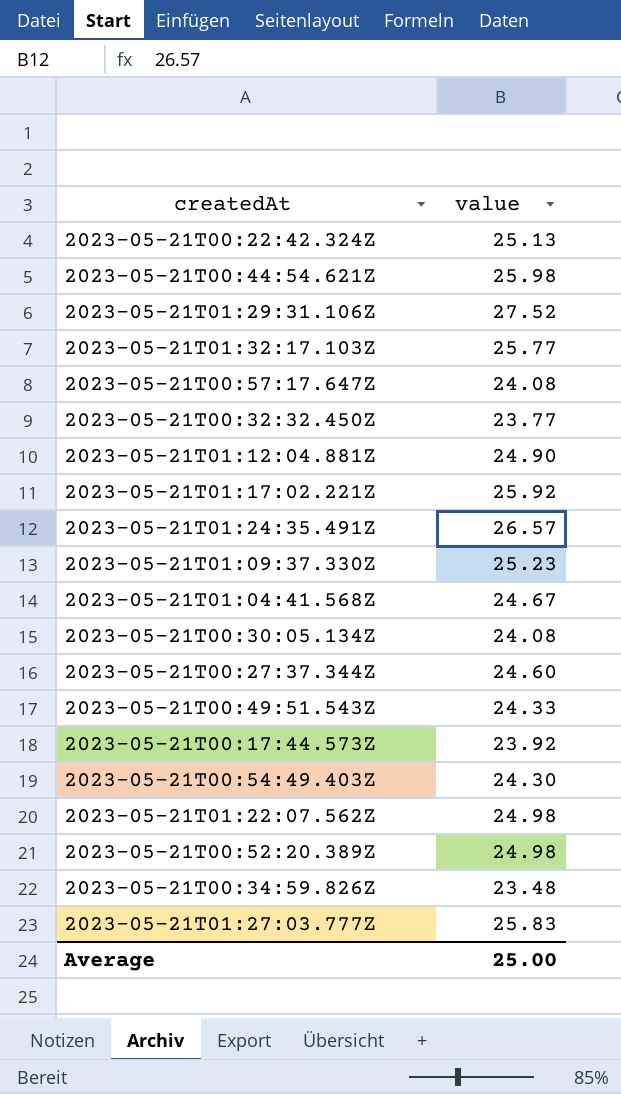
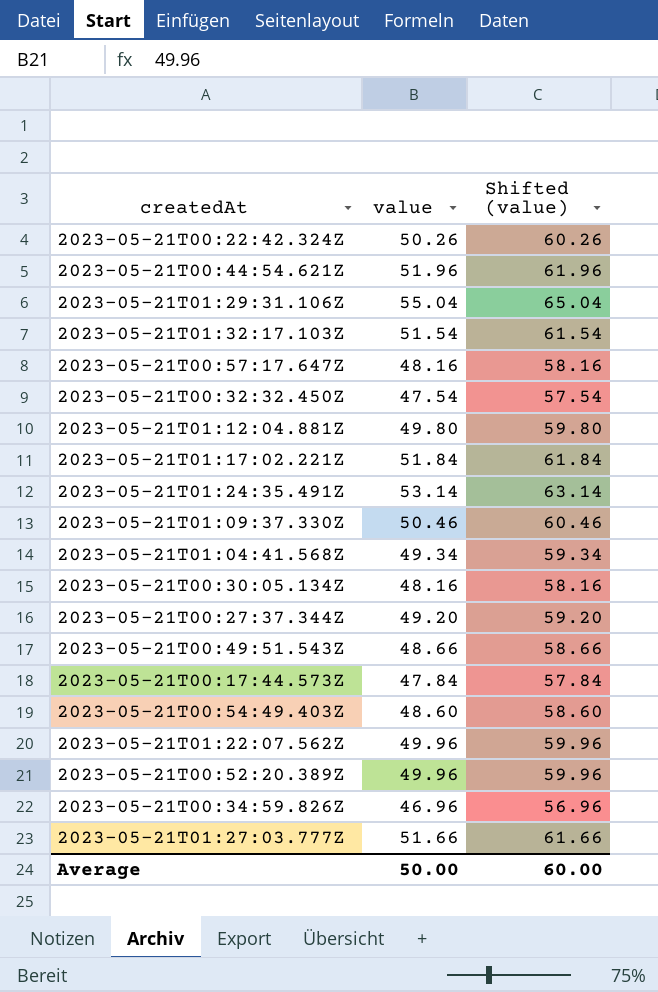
column Shifted (value) | formula: none -> [value] + 10
2023-05-21T00:22:42.324Z | value: 25.13 -> 50.26
2023-05-21T00:44:54.621Z | value: 25.98 -> 51.96
2023-05-21T01:29:31.106Z | value: 27.52 -> 55.04
2023-05-21T01:32:17.103Z | value: 25.77 -> 51.54
2023-05-21T00:57:17.647Z | value: 24.08 -> 48.16
2023-05-21T00:32:32.450Z | value: 23.77 -> 47.54
2023-05-21T01:12:04.881Z | value: 24.90 -> 49.80
2023-05-21T01:17:02.221Z | value: 25.92 -> 51.84
2023-05-21T01:24:35.491Z | value: 26.57 -> 53.14
2023-05-21T01:09:37.330Z | value: 25.23 -> 50.46
2023-05-21T01:04:41.568Z | value: 24.67 -> 49.34
2023-05-21T00:30:05.134Z | value: 24.08 -> 48.16
2023-05-21T00:27:37.344Z | value: 24.60 -> 49.20
2023-05-21T00:49:51.543Z | value: 24.33 -> 48.66
2023-05-21T00:17:44.573Z | value: 23.92 -> 47.84
2023-05-21T00:54:49.403Z | value: 24.30 -> 48.60
2023-05-21T01:22:07.562Z | value: 24.98 -> 49.96
2023-05-21T00:52:20.389Z | value: 24.98 -> 49.96
2023-05-21T00:34:59.826Z | value: 23.48 -> 46.96
2023-05-21T01:27:03.777Z | value: 25.83 -> 51.66
Average | value: 25.00 -> 50.00

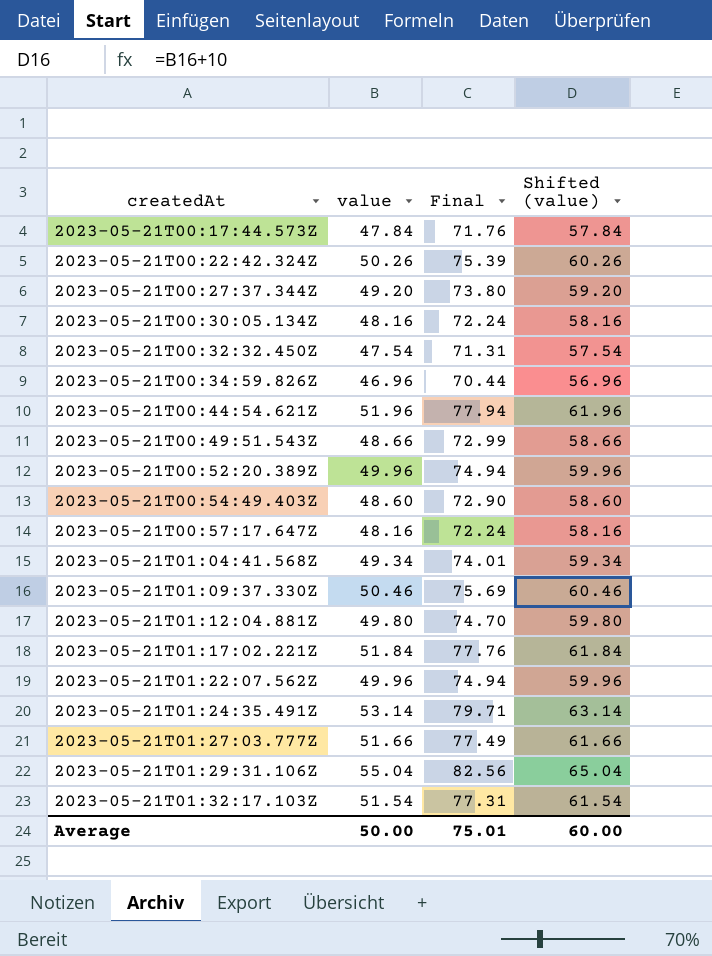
row order: none -> createdAt ascending
column Final | formula: none -> [value] * 1.5

